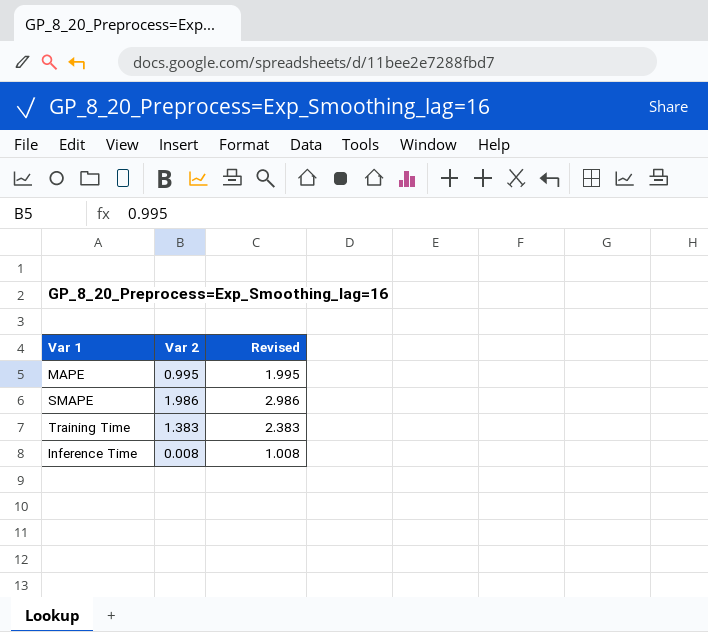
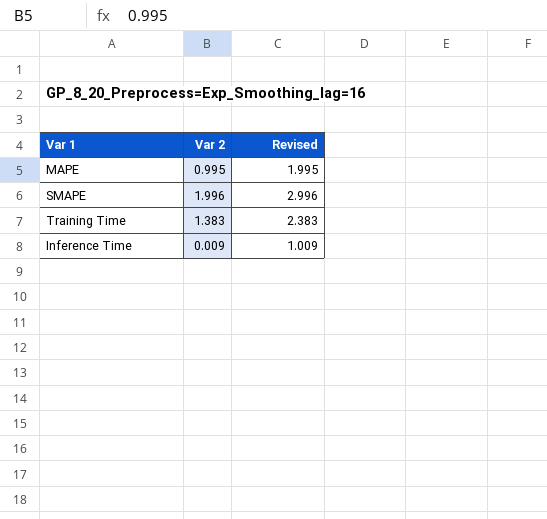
SMAPE | Var 2: 1.986 -> 1.996
SMAPE | Revised: 2.986 -> 2.996
Inference Time | Var 2: 0.008 -> 0.009
Inference Time | Revised: 1.008 -> 1.009

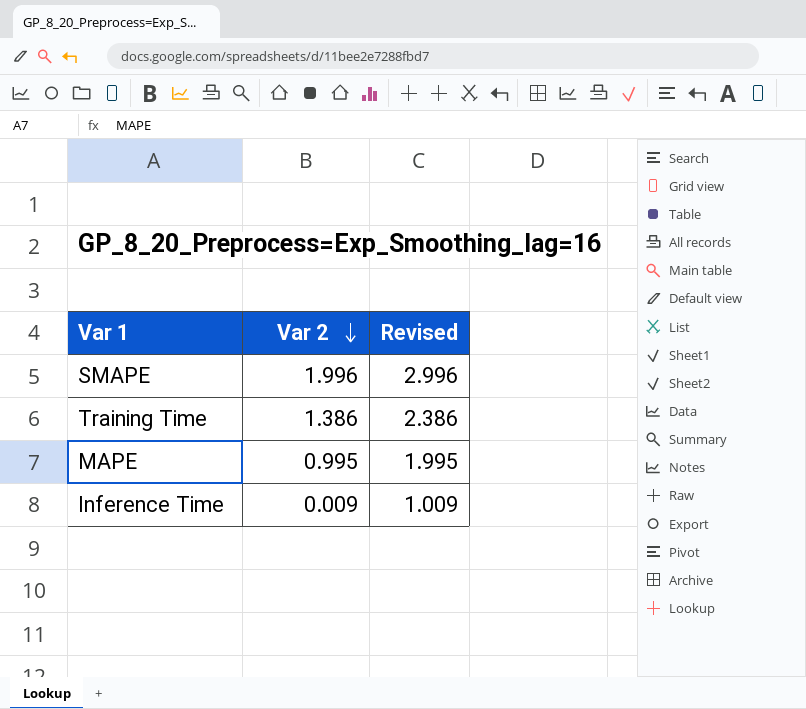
row order: none -> Var 2 descending
Training Time | Var 2: 1.383 -> 1.386
Training Time | Revised: 2.383 -> 2.386

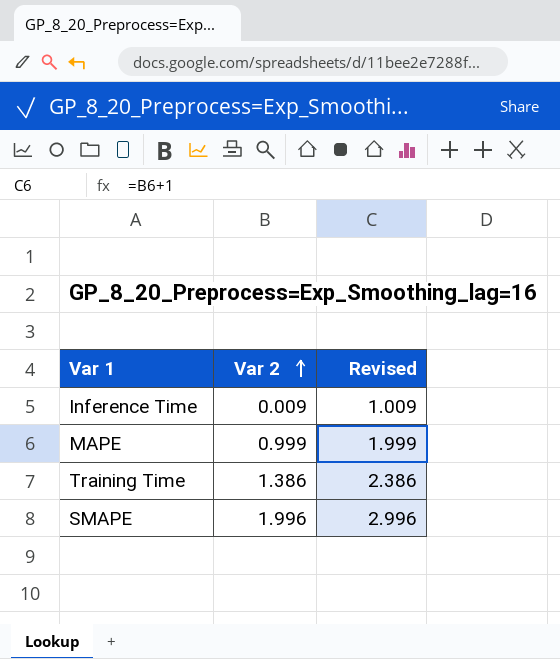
row order: Var 2 descending -> Var 2 ascending
MAPE | Var 2: 0.995 -> 0.999
MAPE | Revised: 1.995 -> 1.999

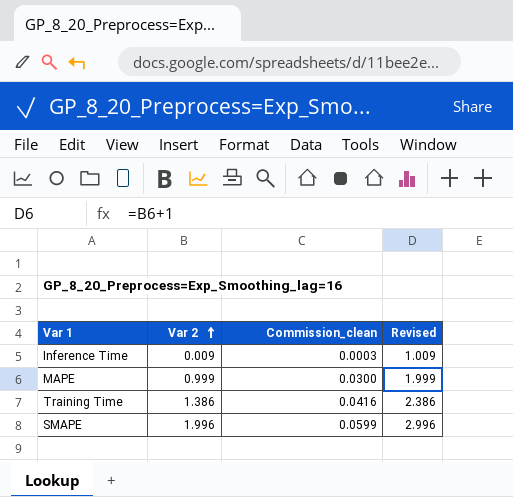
column Commission_clean | formula: none -> [Var 2] * 0.03

